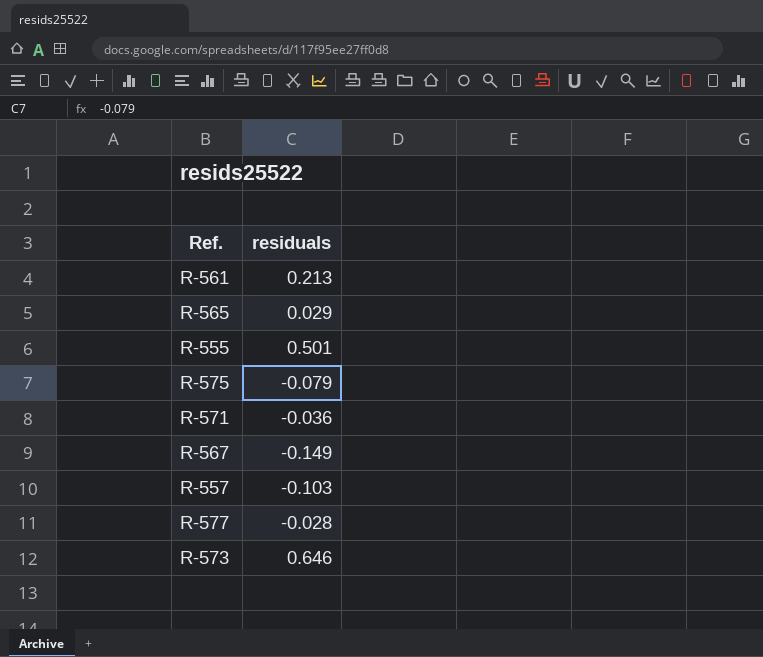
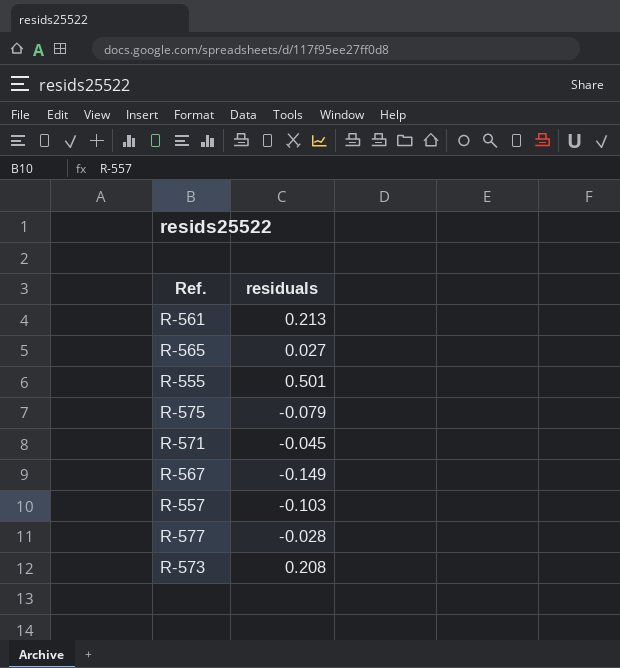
R-565 | residuals: 0.029 -> 0.027
R-571 | residuals: -0.036 -> -0.045
R-573 | residuals: 0.646 -> 0.208

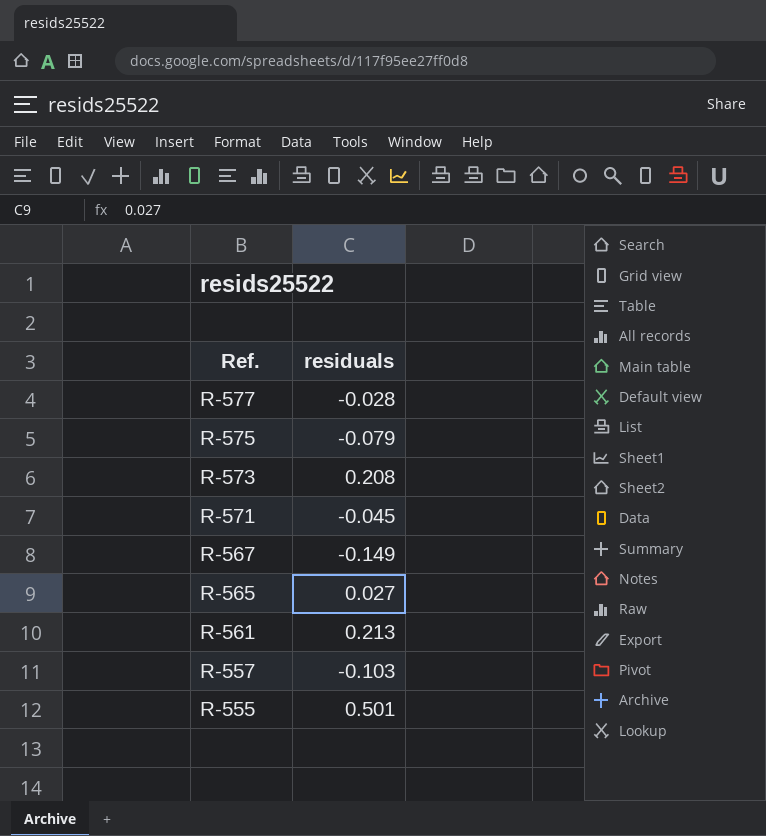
row order: none -> Ref. descending

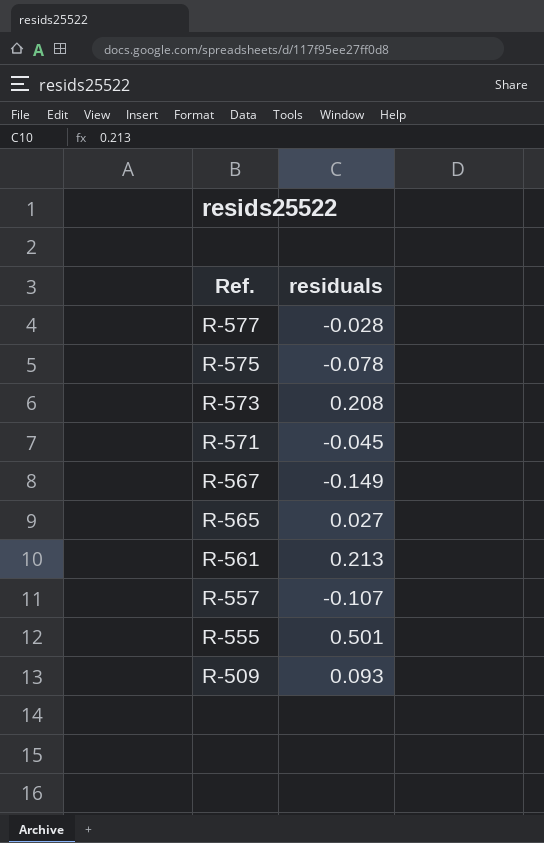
R-575 | residuals: -0.079 -> -0.078
R-557 | residuals: -0.103 -> -0.107
row R-509: none -> 0.093

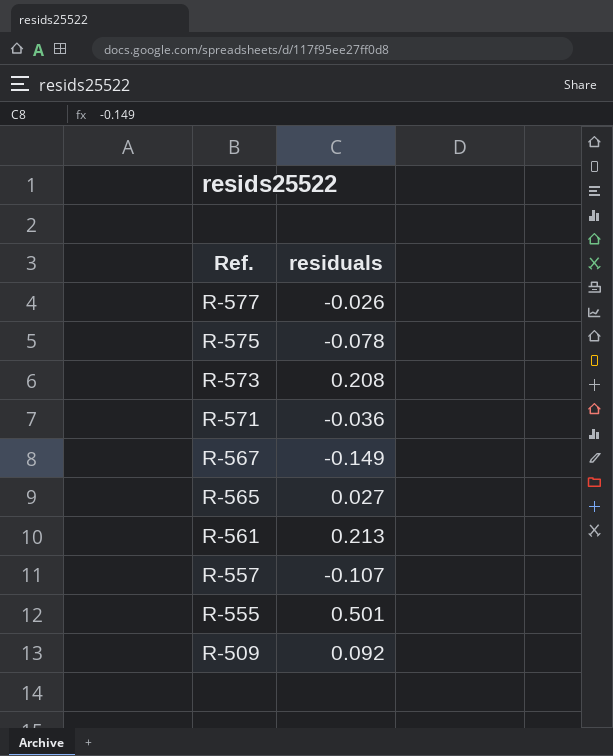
R-577 | residuals: -0.028 -> -0.026
R-571 | residuals: -0.045 -> -0.036
R-509 | residuals: 0.093 -> 0.092

